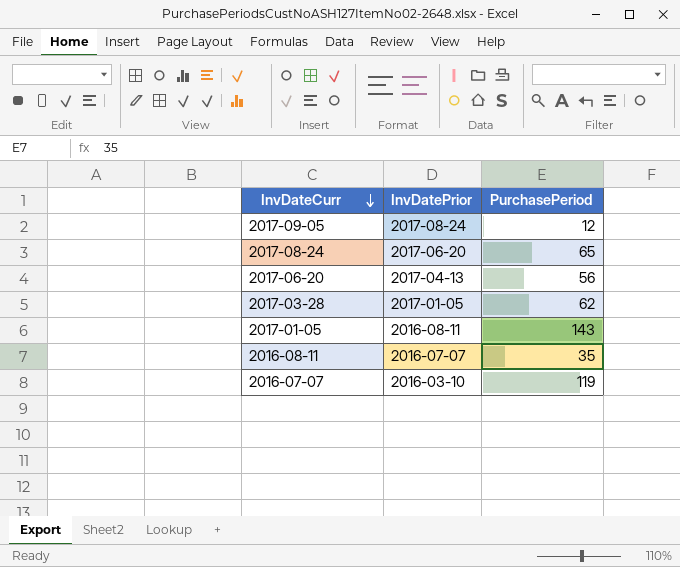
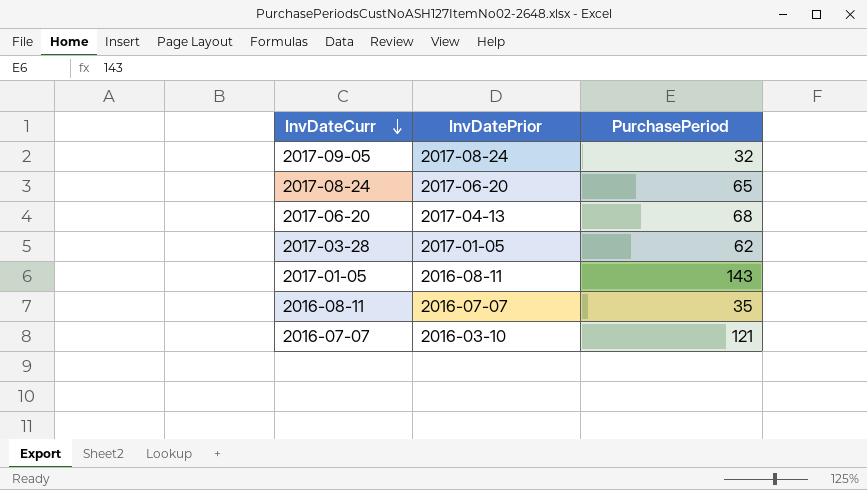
2017-09-05 | PurchasePeriod: 12 -> 32
2017-06-20 | PurchasePeriod: 56 -> 68
2016-07-07 | PurchasePeriod: 119 -> 121

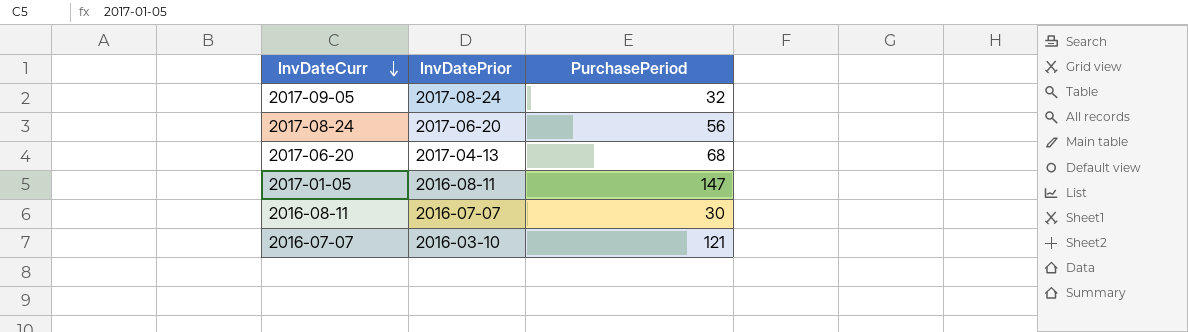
row 2017-03-28: 2017-01-05 | 62 -> none
2017-08-24 | PurchasePeriod: 65 -> 56
2017-01-05 | PurchasePeriod: 143 -> 147
2016-08-11 | PurchasePeriod: 35 -> 30

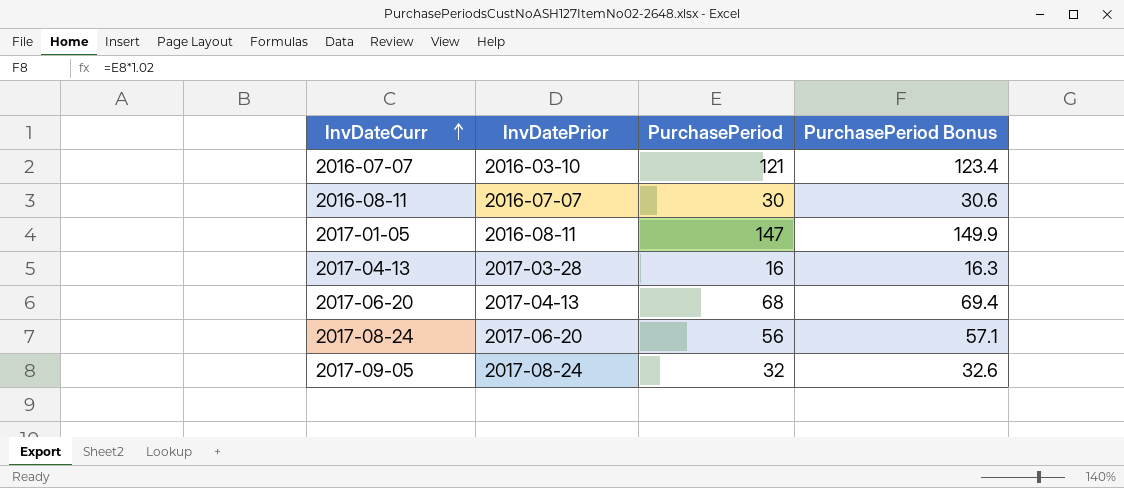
row order: InvDateCurr descending -> InvDateCurr ascending
column PurchasePeriod Bonus | formula: none -> [PurchasePeriod] * 1.02
row 2017-04-13: none -> 2017-03-28 | 16 | 16.3

